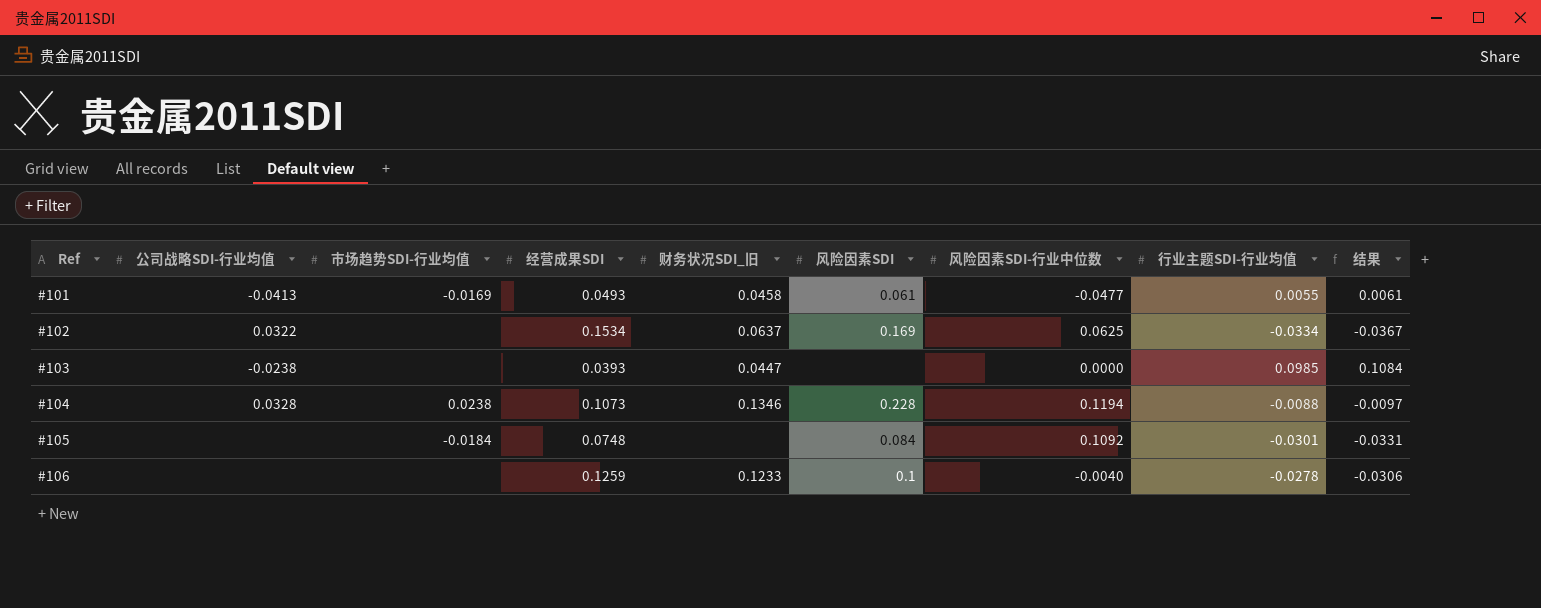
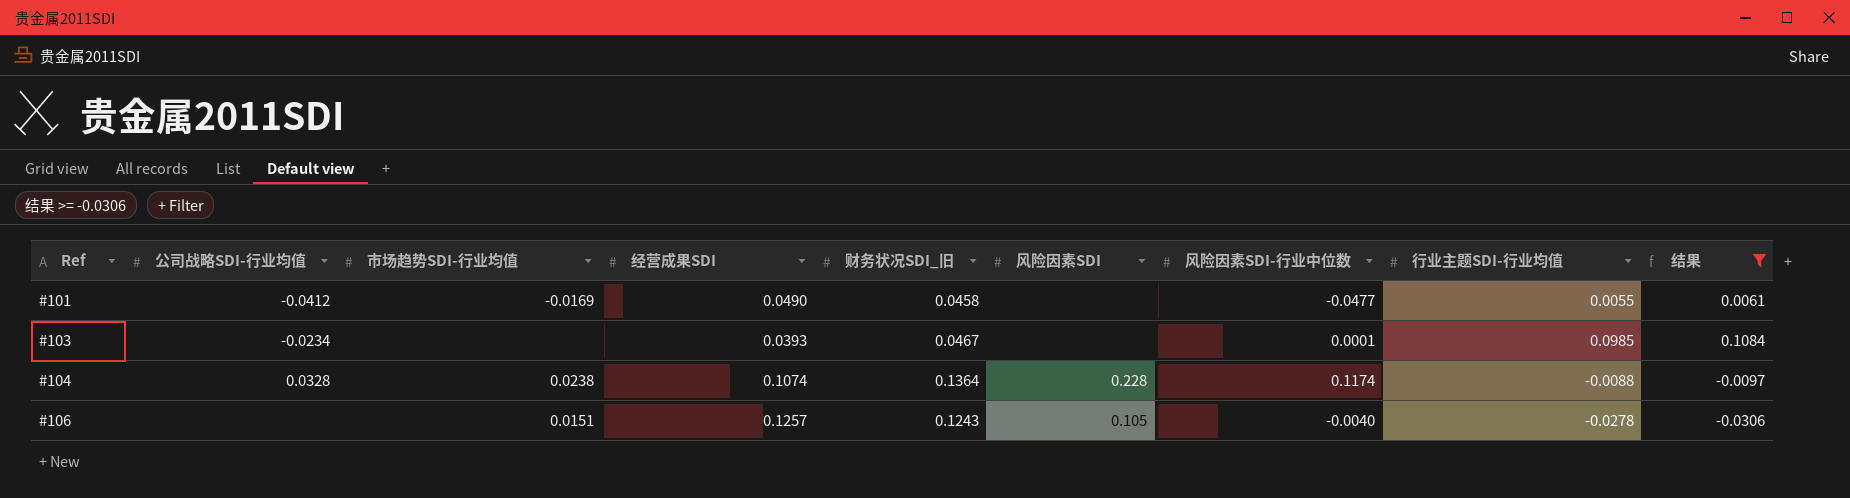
filter: none -> 结果 >= -0.0306
#101 | 公司战略SDI-行业均值: -0.0413 -> -0.0412
#101 | 经营成果SDI: 0.0493 -> 0.0490
#101 | 风险因素SDI: 0.061 -> none
#103 | 公司战略SDI-行业均值: -0.0238 -> -0.0234
#103 | 财务状况SDI_旧: 0.0447 -> 0.0467
#103 | 风险因素SDI-行业中位数: 0.0000 -> 0.0001
#104 | 经营成果SDI: 0.1073 -> 0.1074
#104 | 财务状况SDI_旧: 0.1346 -> 0.1364
#104 | 风险因素SDI-行业中位数: 0.1194 -> 0.1174
#106 | 市场趋势SDI-行业均值: none -> 0.0151
#106 | 经营成果SDI: 0.1259 -> 0.1257
#106 | 财务状况SDI_旧: 0.1233 -> 0.1243
#106 | 风险因素SDI: 0.1 -> 0.105

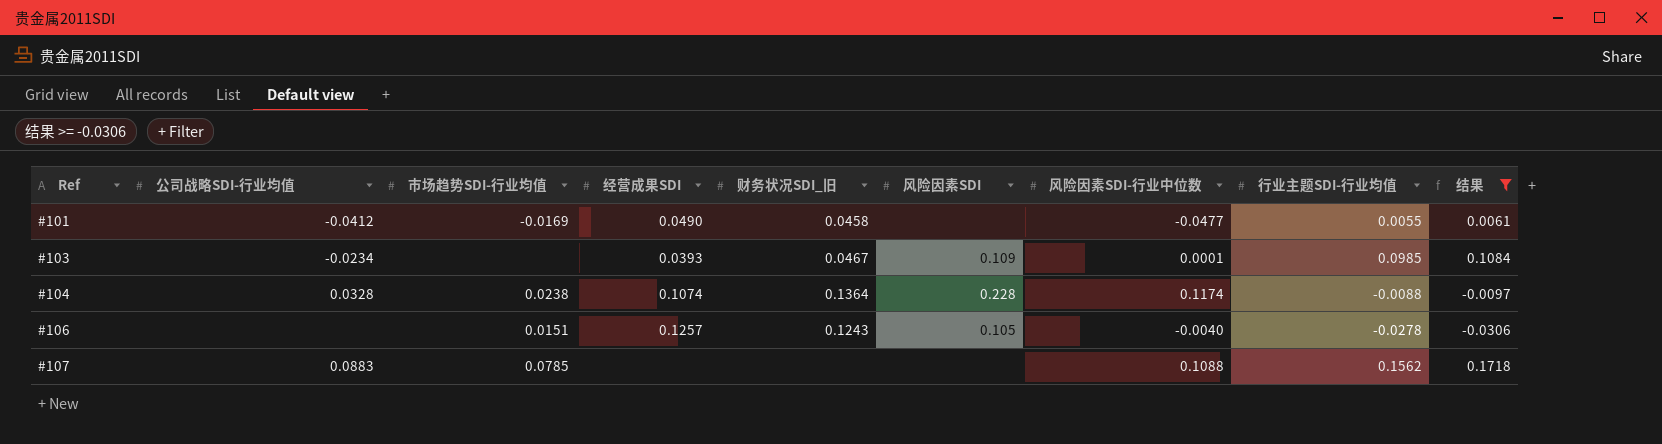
#103 | 风险因素SDI: none -> 0.109
row #107: none -> 0.0883 | 0.0785 | none | none | none | 0.1088 | 0.1562 | 0.1718

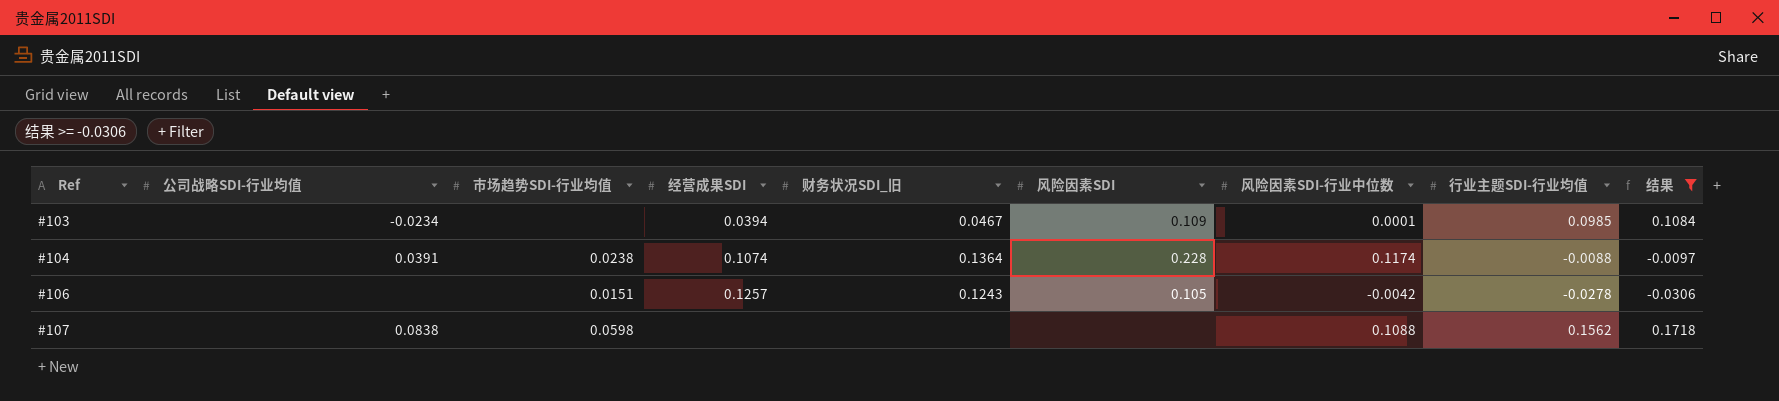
row #101: -0.0412 | -0.0169 | 0.0490 | 0.0458 | none | -0.0477 | 0.0055 | 0.0061 -> none
#103 | 经营成果SDI: 0.0393 -> 0.0394
#104 | 公司战略SDI-行业均值: 0.0328 -> 0.0391
#106 | 风险因素SDI-行业中位数: -0.0040 -> -0.0042
#107 | 公司战略SDI-行业均值: 0.0883 -> 0.0838
#107 | 市场趋势SDI-行业均值: 0.0785 -> 0.0598

